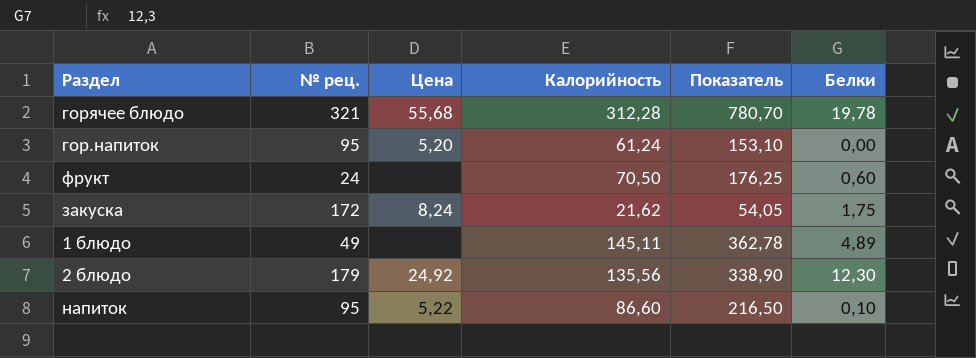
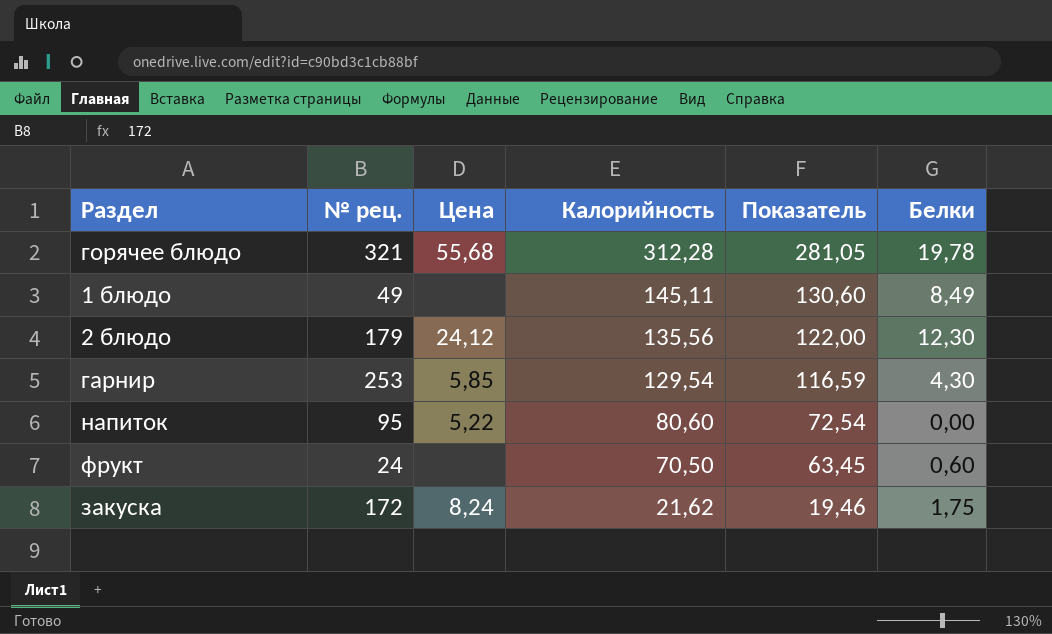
row order: none -> Калорийность descending
column Показатель | formula: [Калорийность] * 2,5 -> [Калорийность] * 0,9
row гор.напиток: 95 | 5,20 | 61,24 | 153,10 | 0,00 -> none
1 блюдо | Белки: 4,89 -> 8,49
2 блюдо | Цена: 24,92 -> 24,12
row гарнир: none -> 253 | 5,85 | 129,54 | 116,59 | 4,30
напиток | Калорийность: 86,60 -> 80,60
напиток | Белки: 0,10 -> 0,00

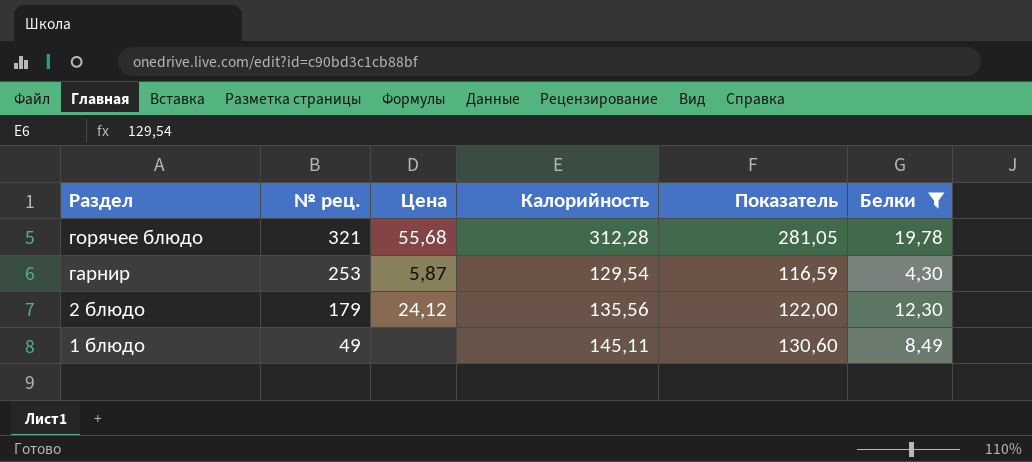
filter: none -> Белки >= 4,30
row order: Калорийность descending -> Раздел descending
гарнир | Цена: 5,85 -> 5,87

